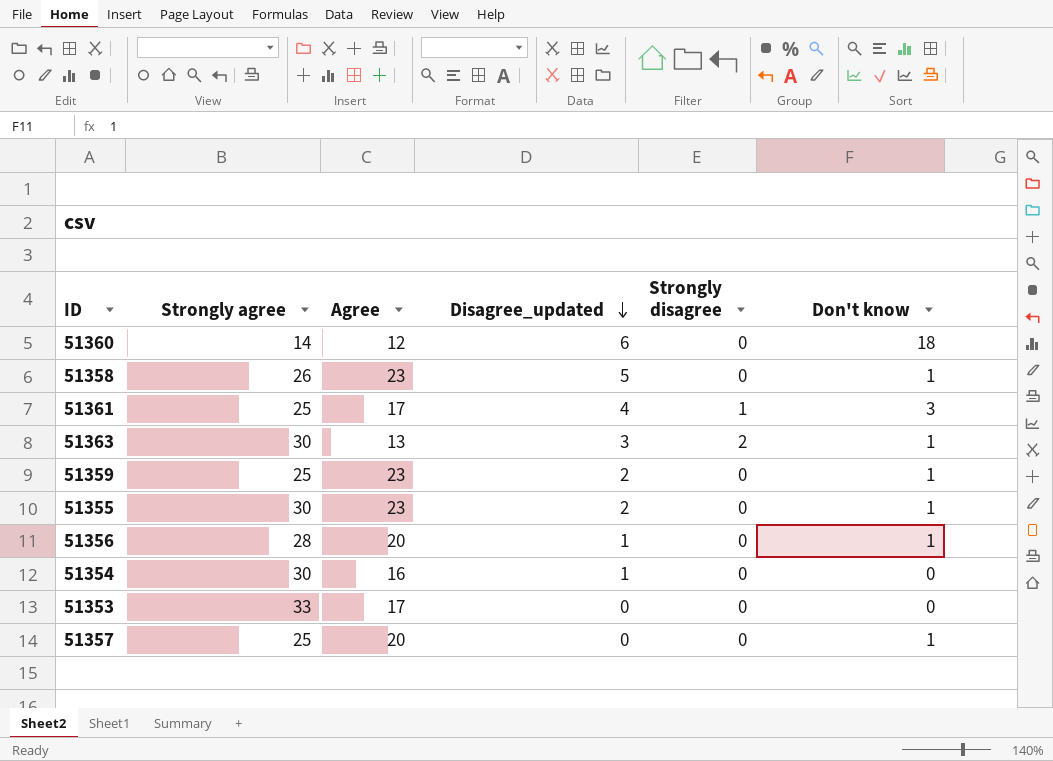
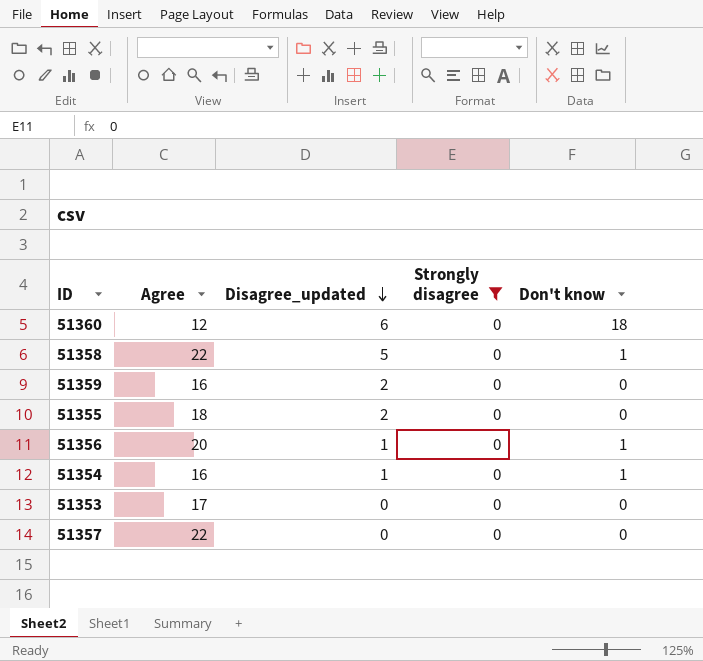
filter: none -> Strongly disagree = 0
column Strongly agree | position: 2 -> none
51358 | Agree: 23 -> 22
51359 | Agree: 23 -> 16
51359 | Don't know: 1 -> 0
51355 | Agree: 23 -> 18
51355 | Don't know: 1 -> 0
51354 | Don't know: 0 -> 1
51357 | Agree: 20 -> 22
51357 | Don't know: 1 -> 0

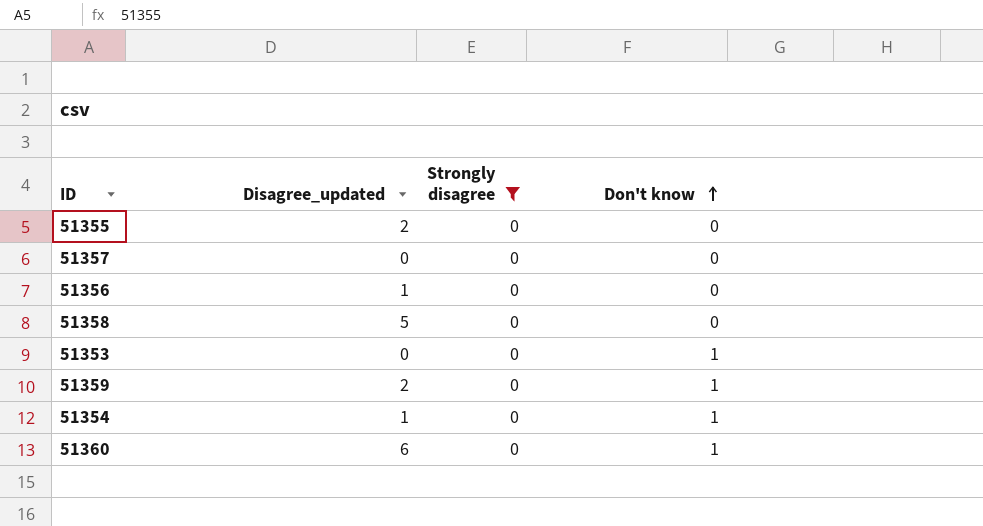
row order: Disagree_updated descending -> Don't know ascending
column Agree | position: 2 -> none
51356 | Don't know: 1 -> 0
51358 | Don't know: 1 -> 0
51353 | Don't know: 0 -> 1
51359 | Don't know: 0 -> 1
51360 | Don't know: 18 -> 1

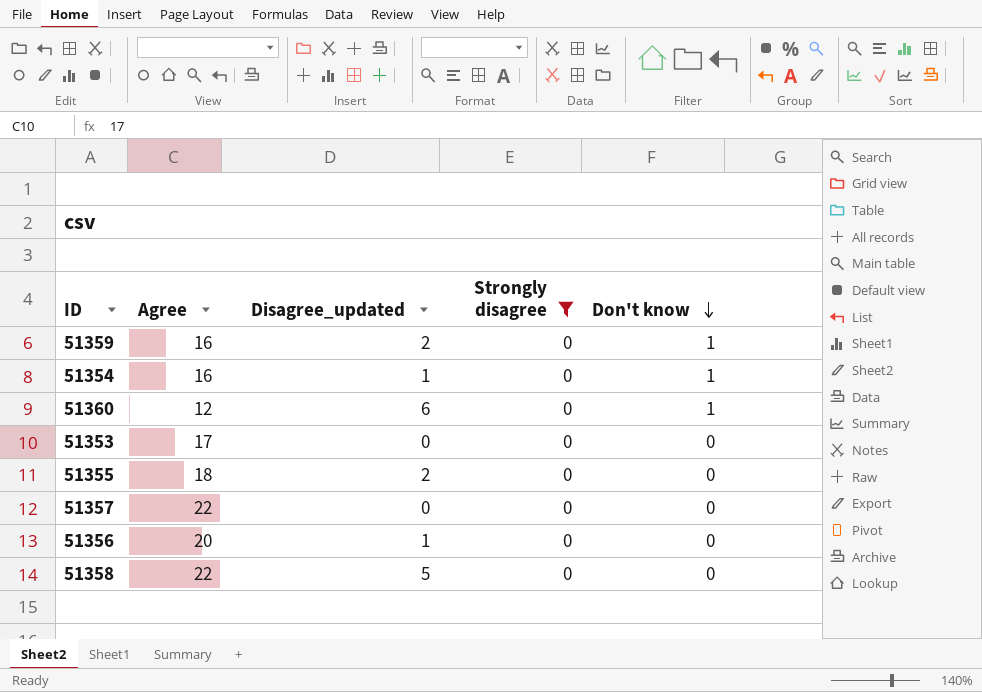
row order: Don't know ascending -> Don't know descending
column Agree | position: none -> 2
51353 | Don't know: 1 -> 0

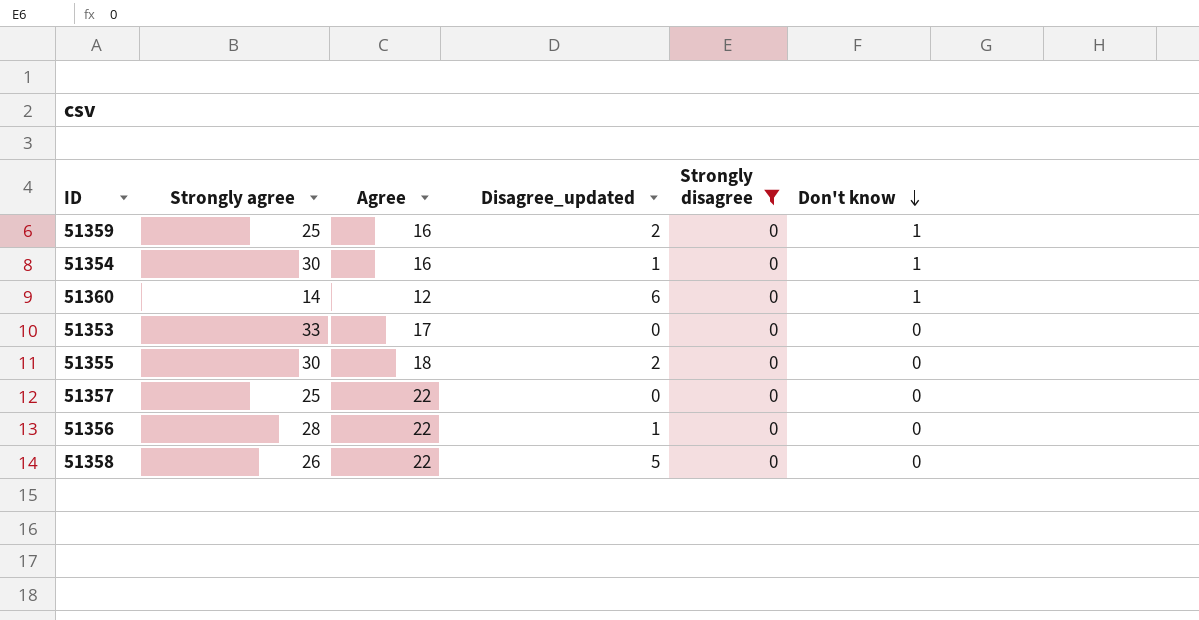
column Strongly agree | position: none -> 2
51356 | Agree: 20 -> 22

